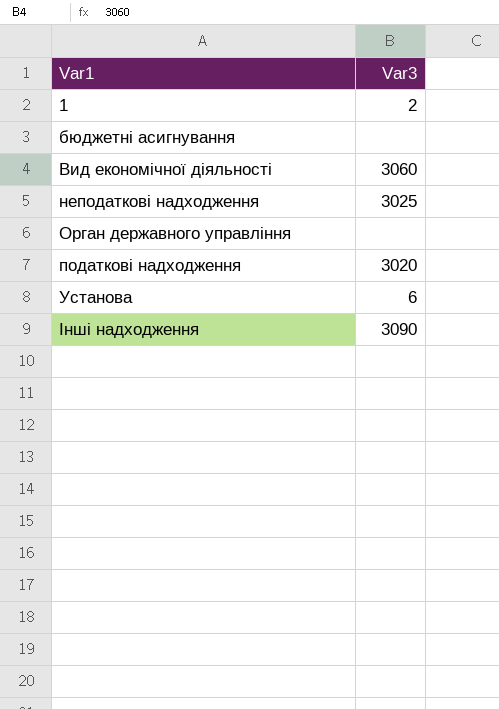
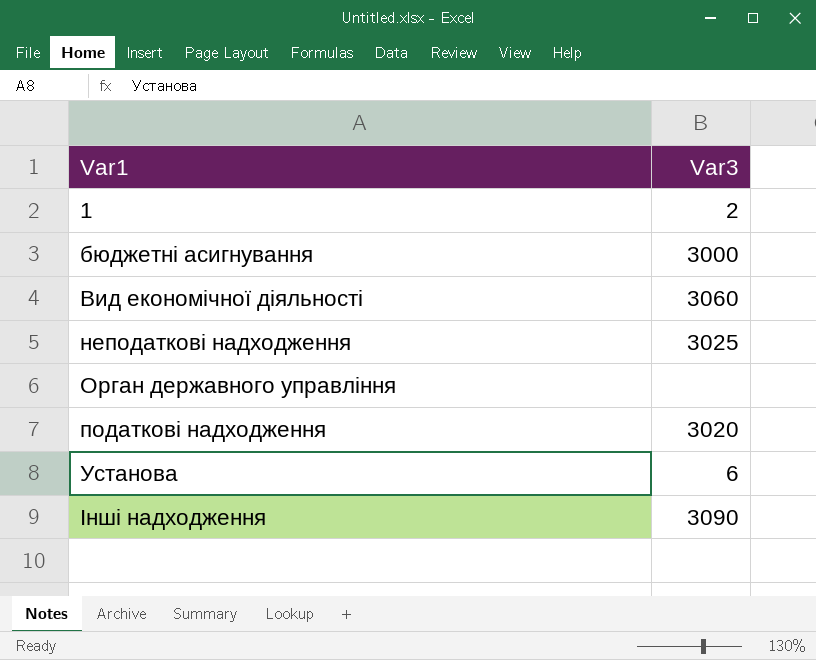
бюджетні асигнування | Var3: none -> 3000

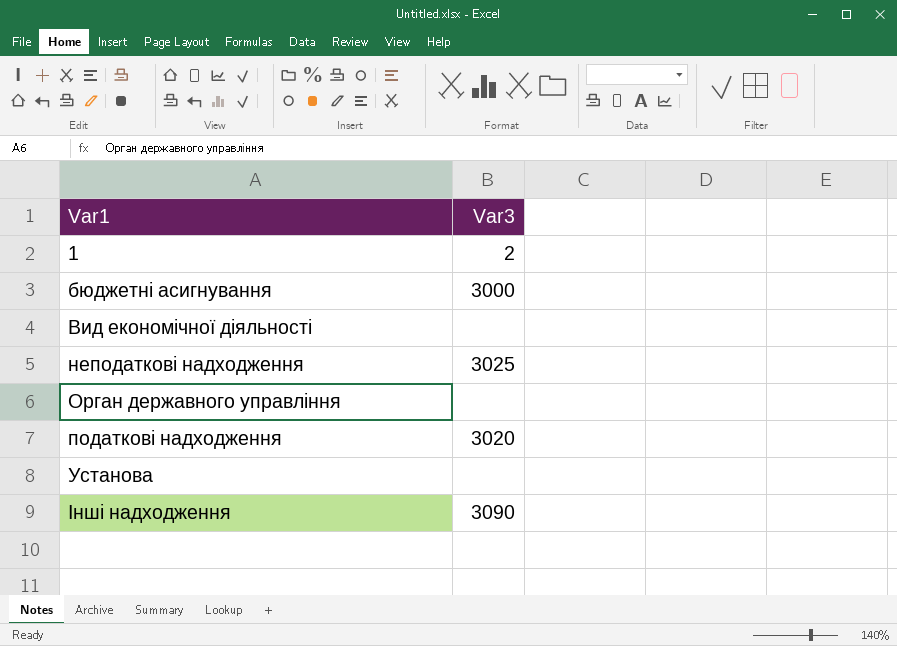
Вид економічної діяльності | Var3: 3060 -> none
Установа | Var3: 6 -> none

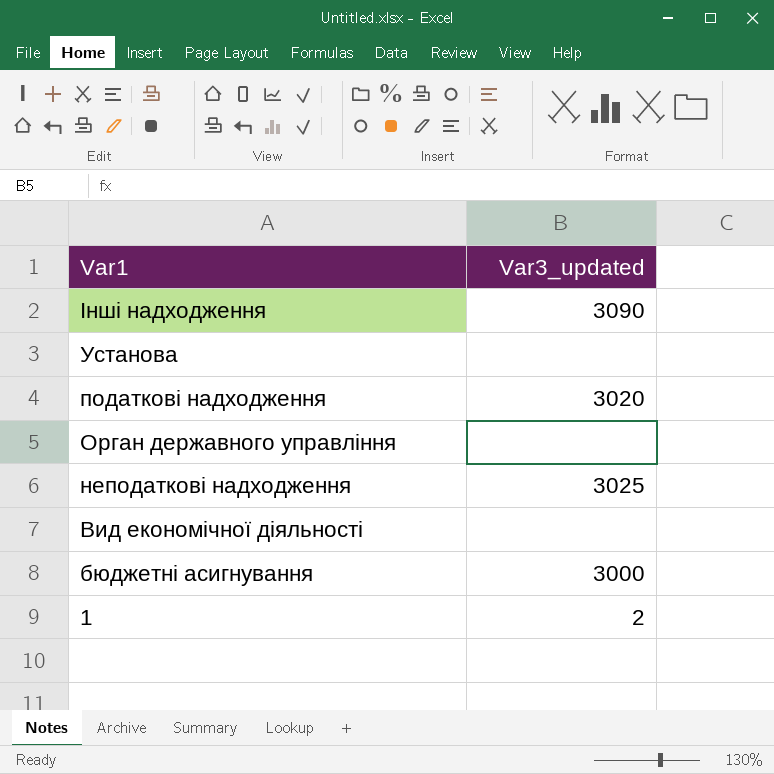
row order: Var1 ascending -> Var1 descending
column name: Var3 -> Var3_updated

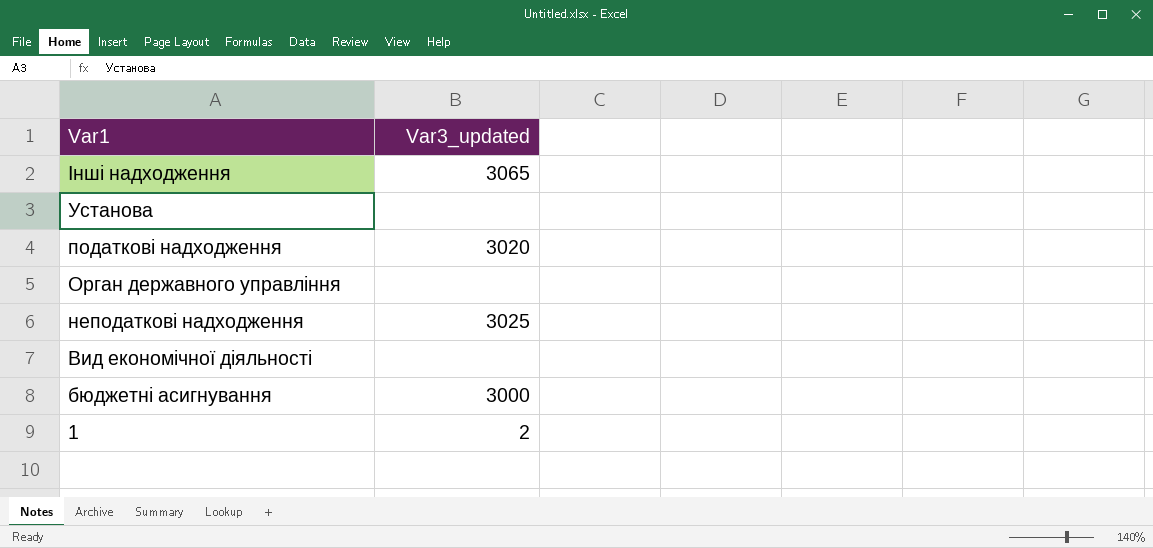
Інші надходження | Var3_updated: 3090 -> 3065

